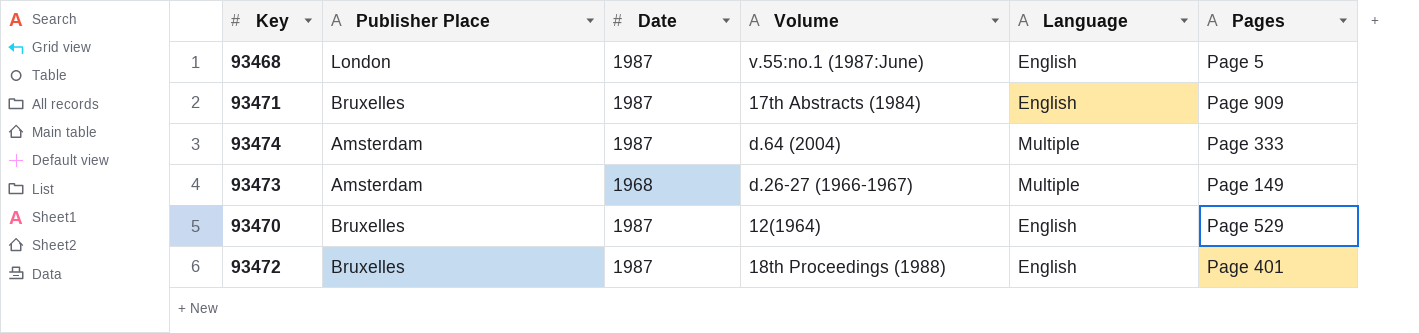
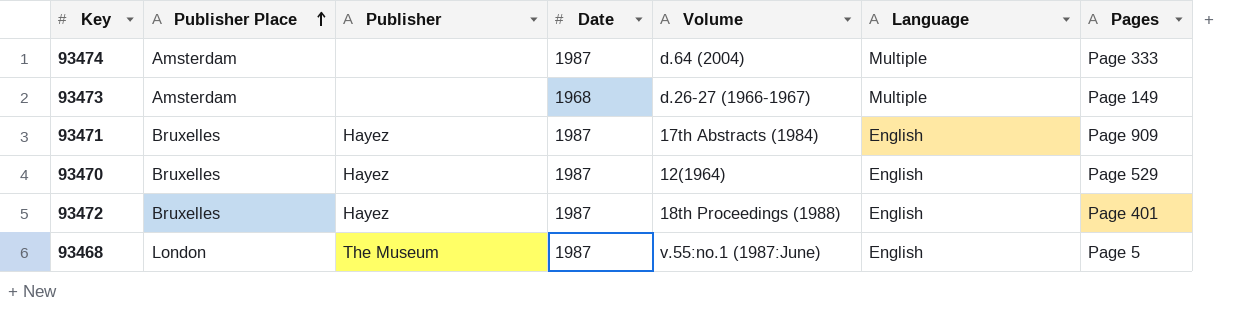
row order: none -> Publisher Place ascending
column Publisher | position: none -> 3

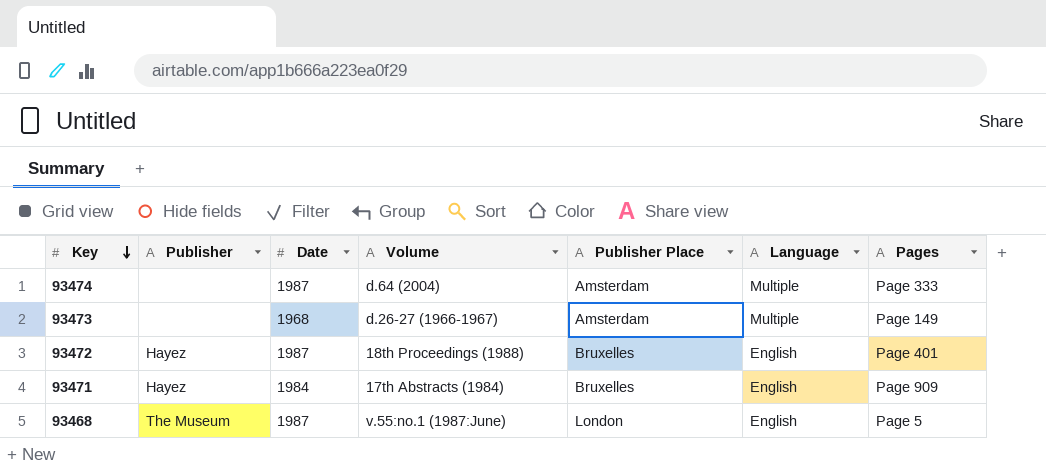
row order: Publisher Place ascending -> Key descending
column Publisher Place | position: 2 -> 5
row 93470: Bruxelles | Hayez | 1987 | 12(1964) | English | Page 529 -> none
93471 | Date: 1987 -> 1984

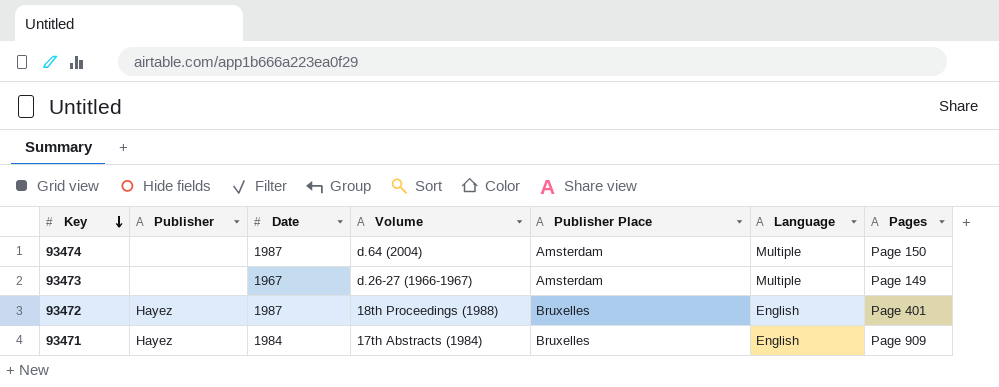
row 93468: The Museum | 1987 | v.55:no.1 (1987:June) | London | English | Page 5 -> none
93474 | Pages: Page 333 -> Page 150
93473 | Date: 1968 -> 1967

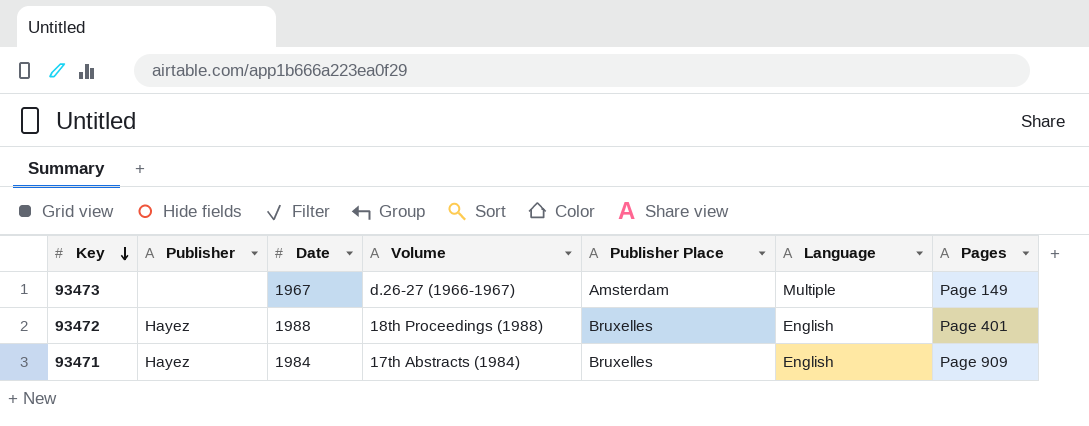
row 93474: none | 1987 | d.64 (2004) | Amsterdam | Multiple | Page 150 -> none
93472 | Date: 1987 -> 1988

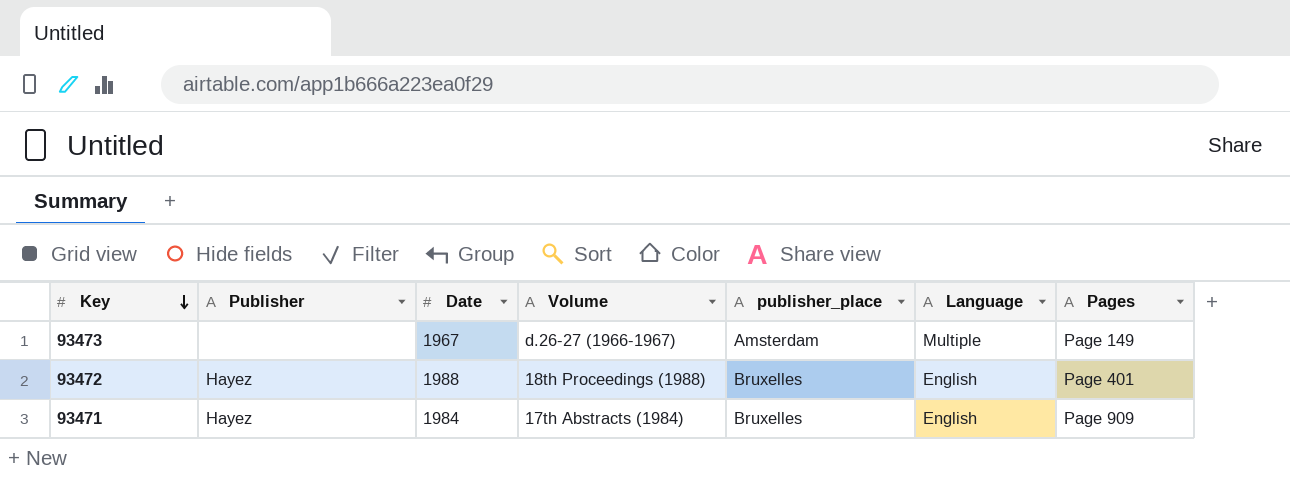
column name: Publisher Place -> publisher_place

